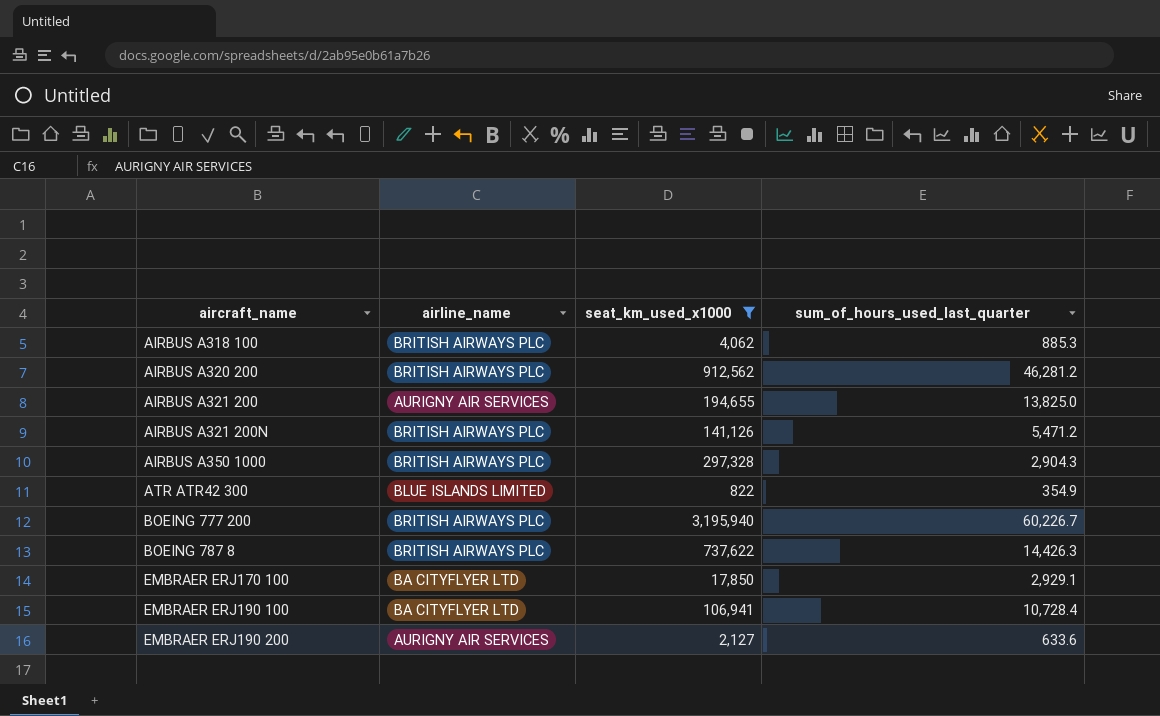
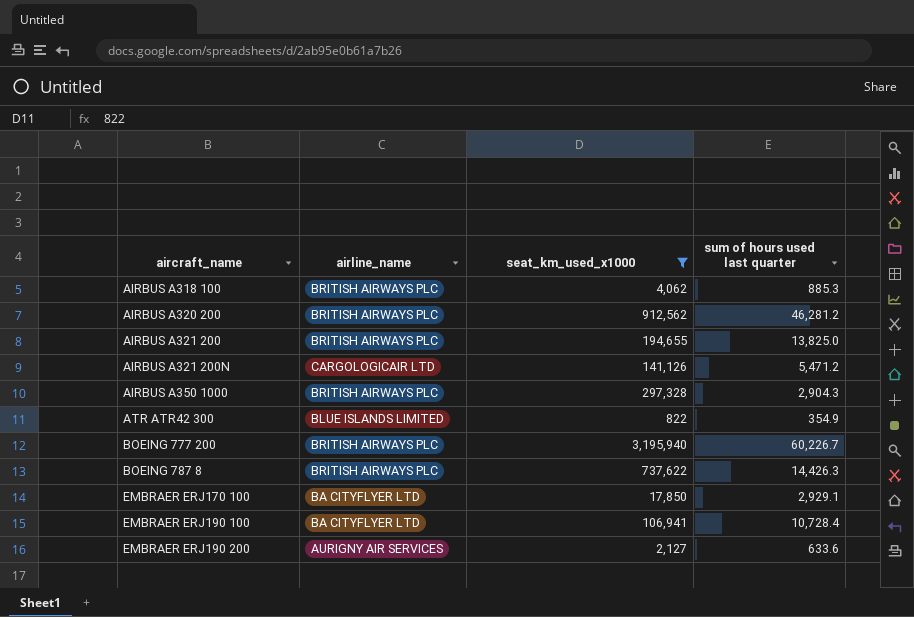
column name: sum_of_hours_used_last_quarter -> sum of hours used last quarter
AIRBUS A321 200 | airline_name: AURIGNY AIR SERVICES -> BRITISH AIRWAYS PLC
AIRBUS A321 200N | airline_name: BRITISH AIRWAYS PLC -> CARGOLOGICAIR LTD

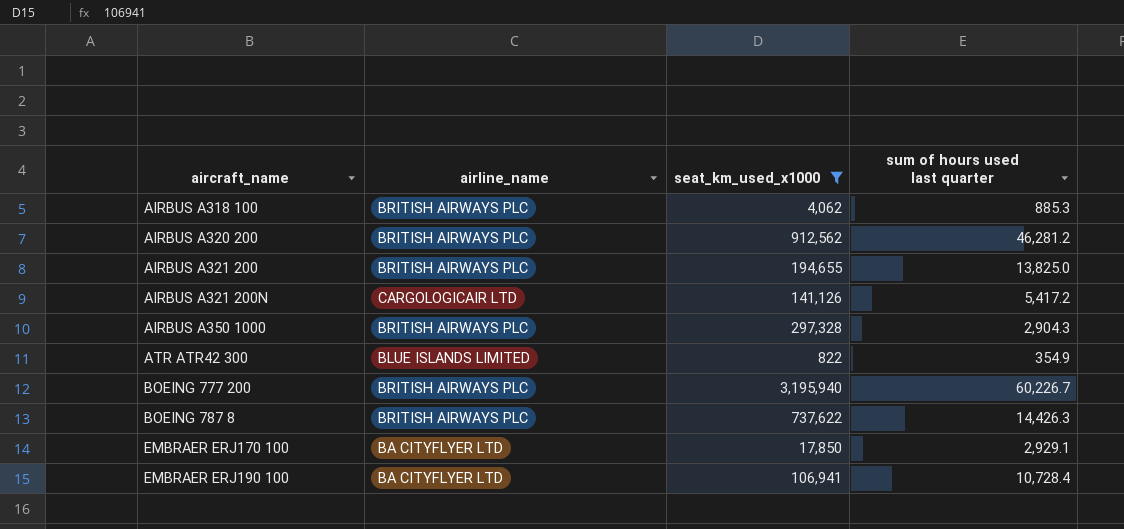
row EMBRAER ERJ190 200: AURIGNY AIR SERVICES | 2,127 | 633.6 -> none
AIRBUS A321 200N | sum of hours used last quarter: 5,471.2 -> 5,417.2

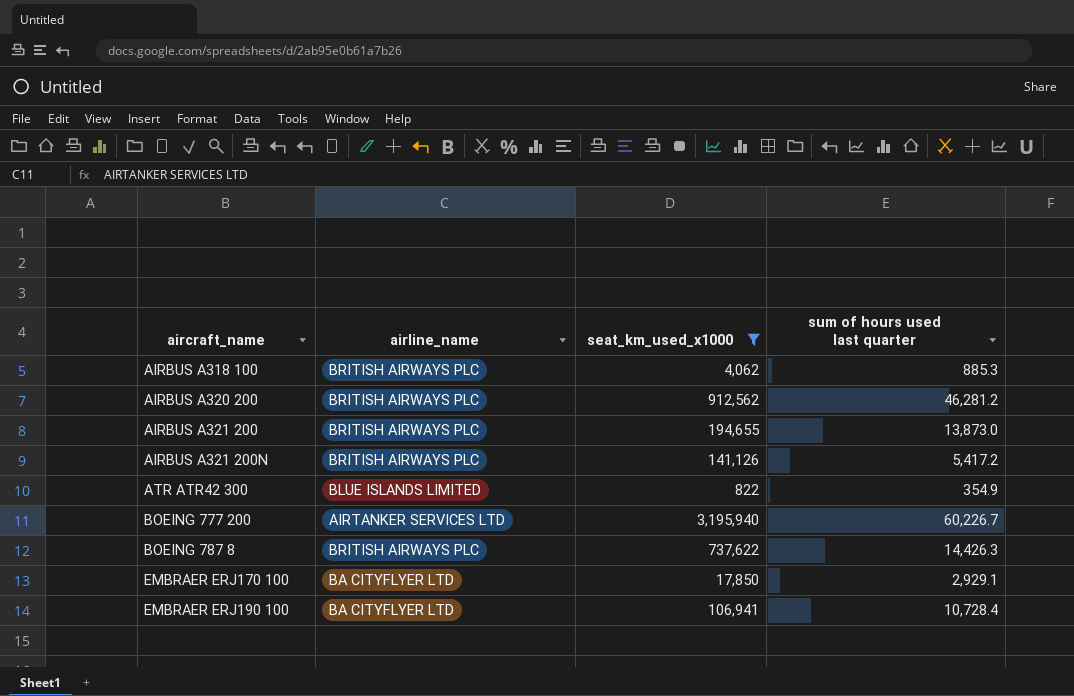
row AIRBUS A350 1000: BRITISH AIRWAYS PLC | 297,328 | 2,904.3 -> none
AIRBUS A321 200 | sum of hours used last quarter: 13,825.0 -> 13,873.0
AIRBUS A321 200N | airline_name: CARGOLOGICAIR LTD -> BRITISH AIRWAYS PLC
BOEING 777 200 | airline_name: BRITISH AIRWAYS PLC -> AIRTANKER SERVICES LTD

